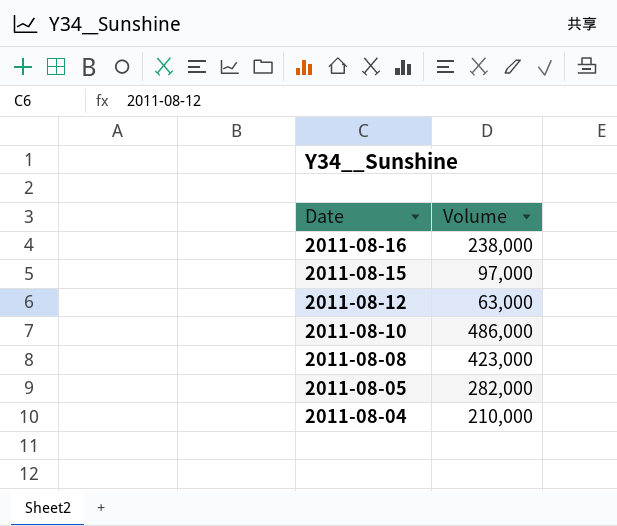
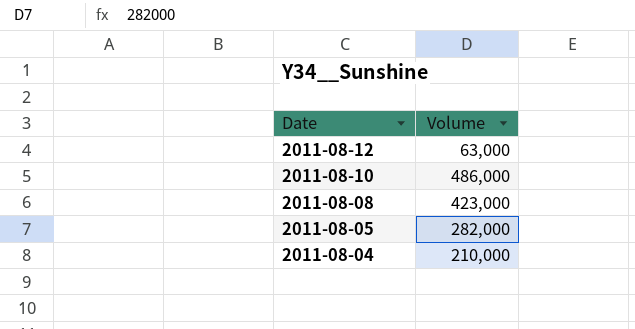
row 2011-08-16: 238,000 -> none
row 2011-08-15: 97,000 -> none

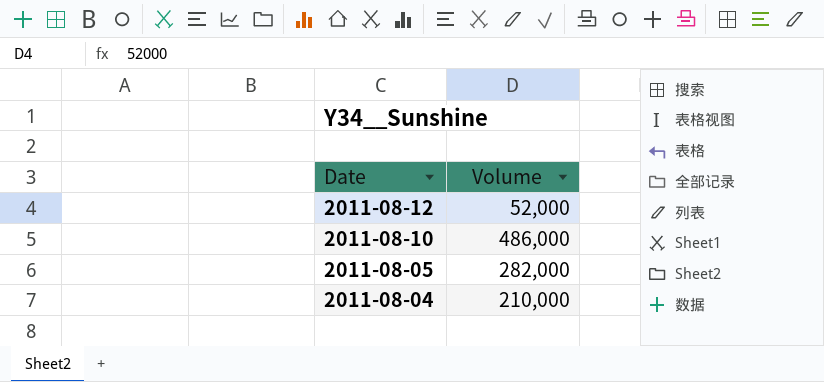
row 2011-08-08: 423,000 -> none
2011-08-12 | Volume: 63,000 -> 52,000

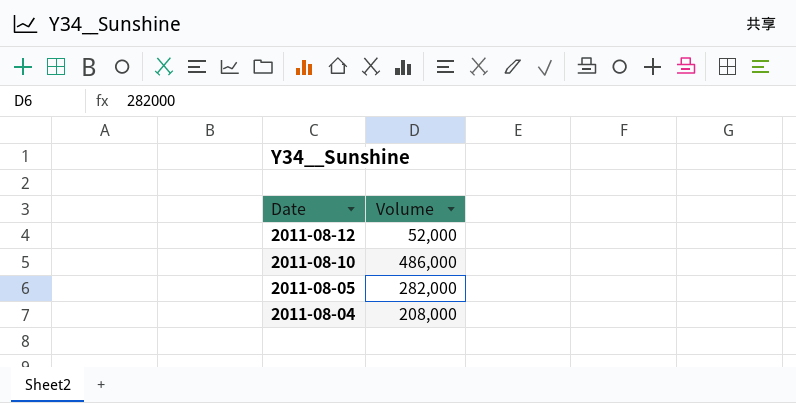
2011-08-04 | Volume: 210,000 -> 208,000

